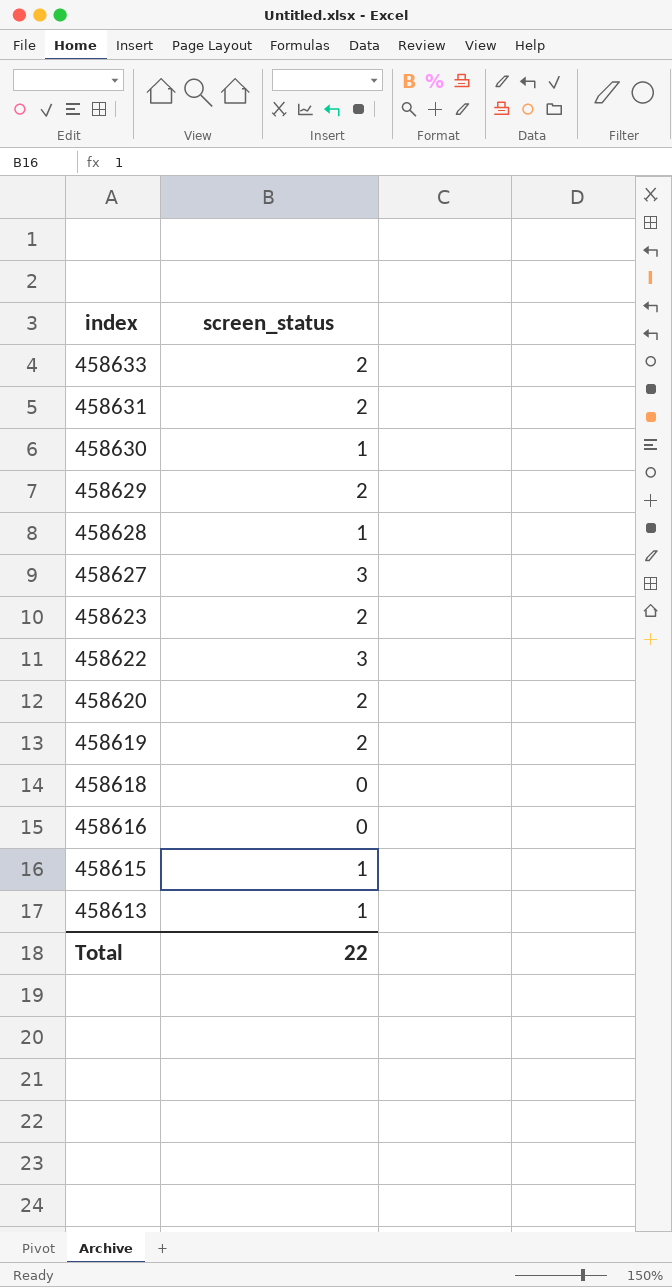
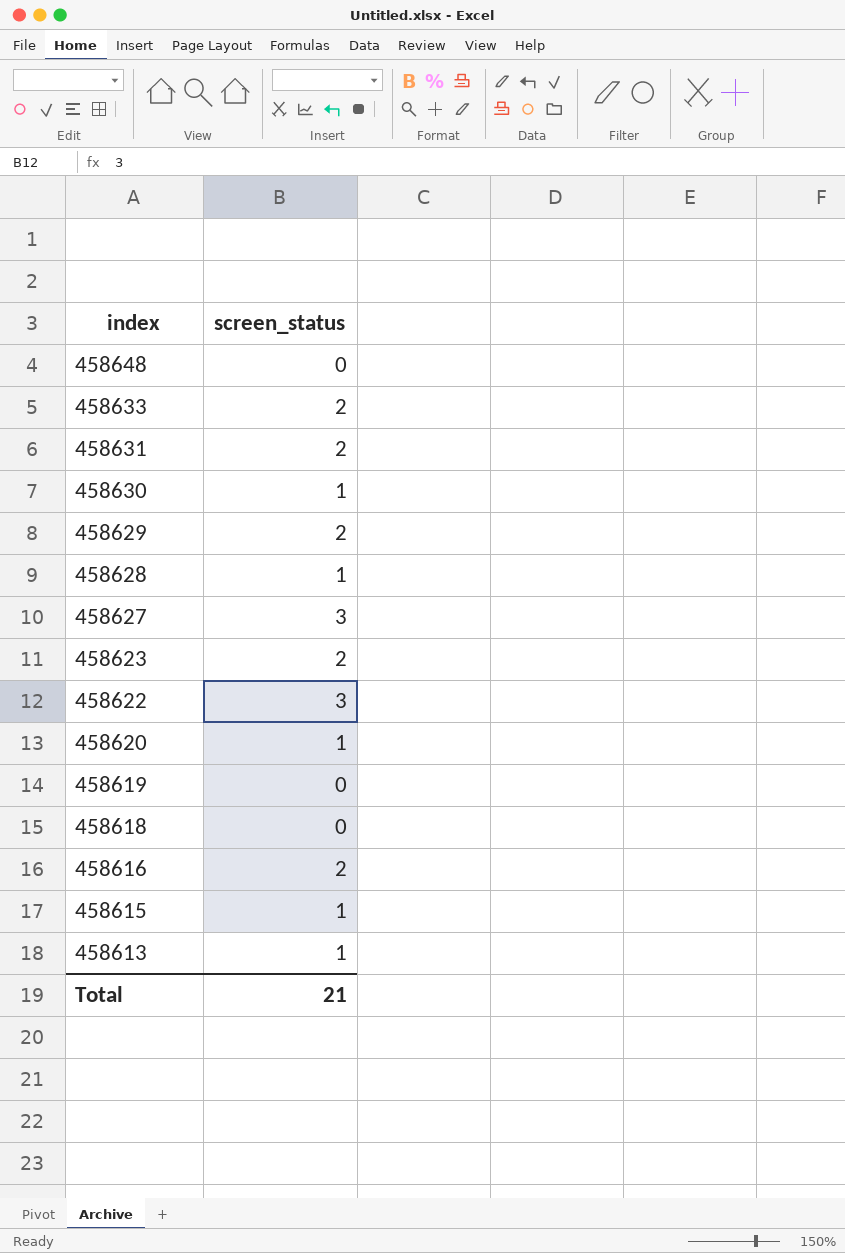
row 458648: none -> 0
458620 | screen_status: 2 -> 1
458619 | screen_status: 2 -> 0
458616 | screen_status: 0 -> 2
Total | screen_status: 22 -> 21

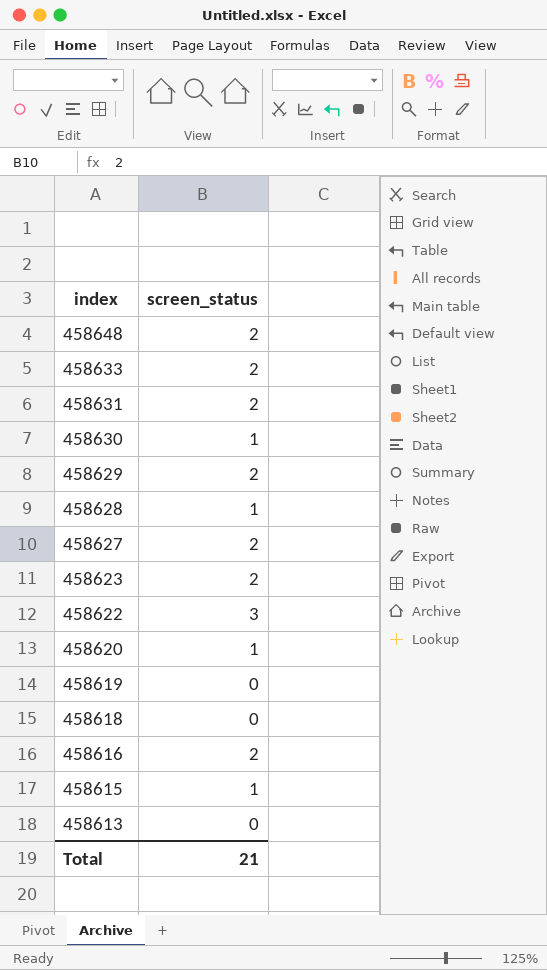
458648 | screen_status: 0 -> 2
458627 | screen_status: 3 -> 2
458613 | screen_status: 1 -> 0

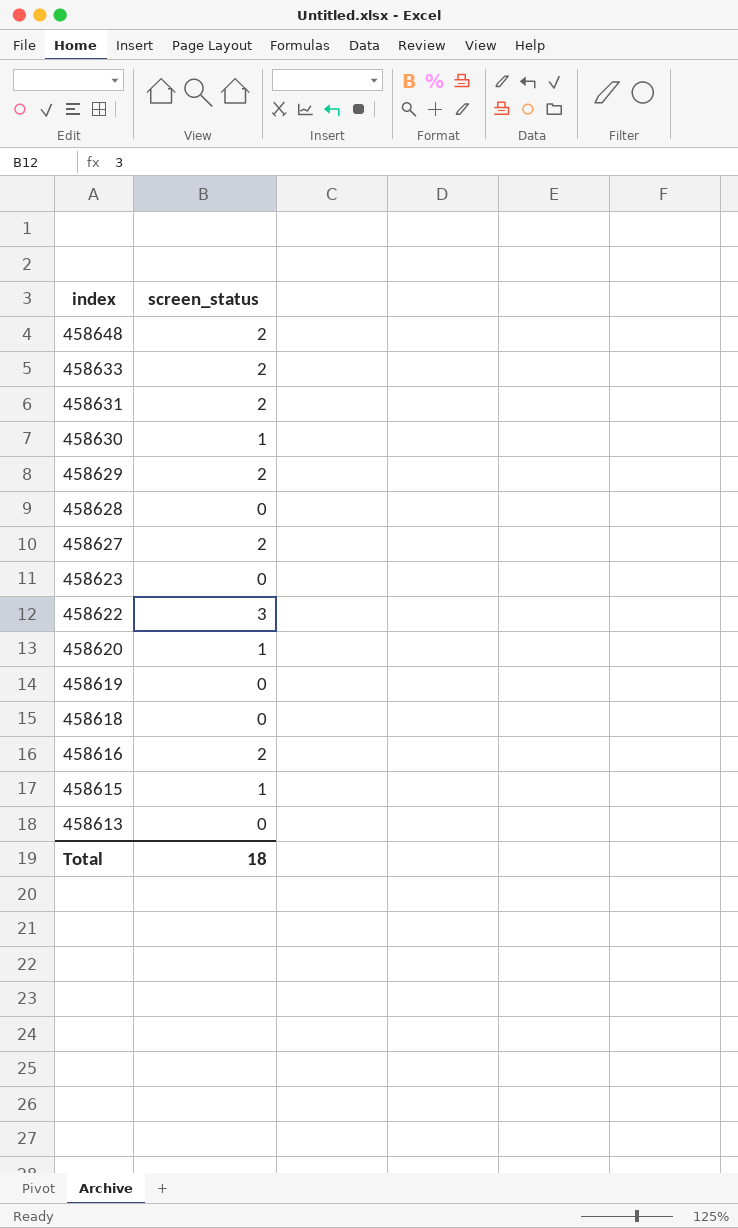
458628 | screen_status: 1 -> 0
458623 | screen_status: 2 -> 0
Total | screen_status: 21 -> 18

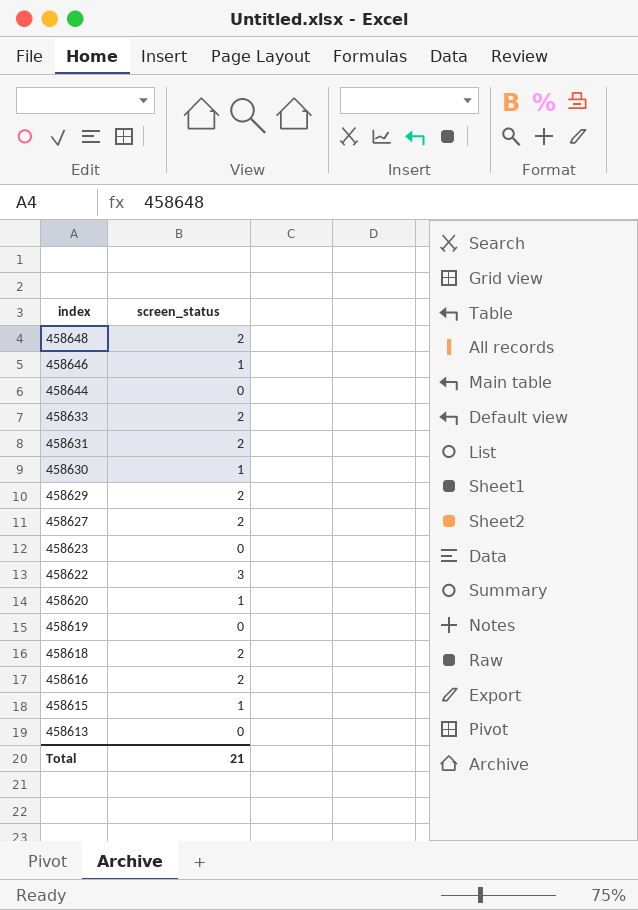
row 458628: 0 -> none
row 458646: none -> 1
row 458644: none -> 0
458618 | screen_status: 0 -> 2
Total | screen_status: 18 -> 21

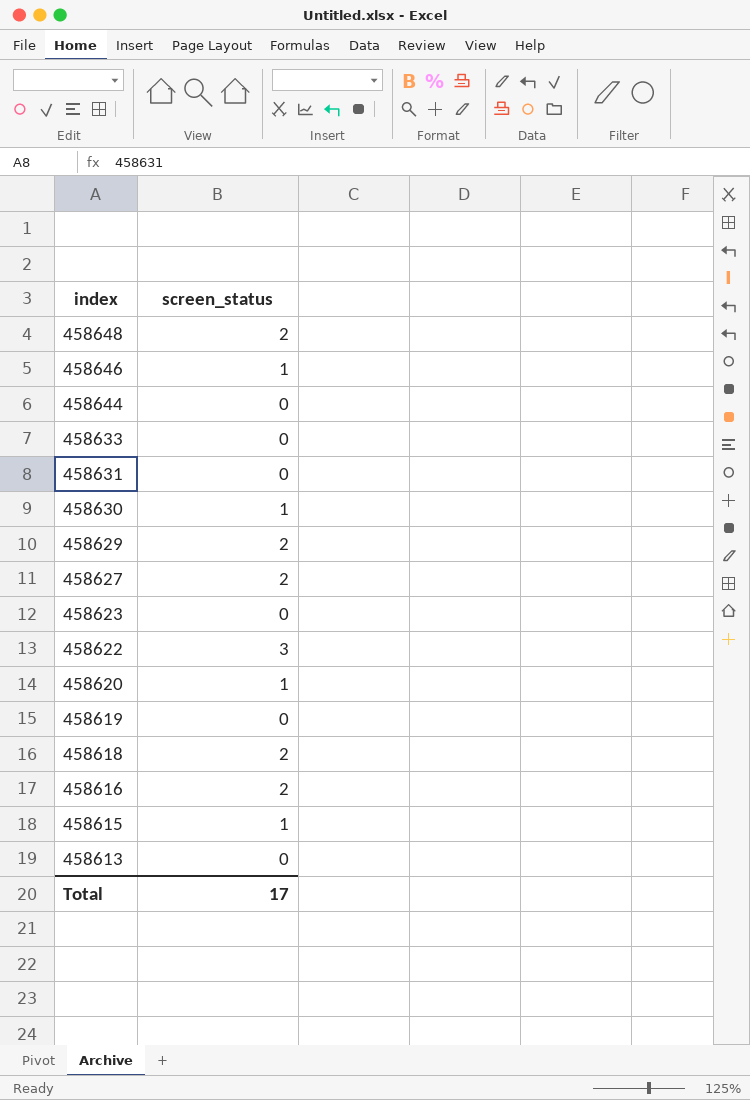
458633 | screen_status: 2 -> 0
458631 | screen_status: 2 -> 0
Total | screen_status: 21 -> 17

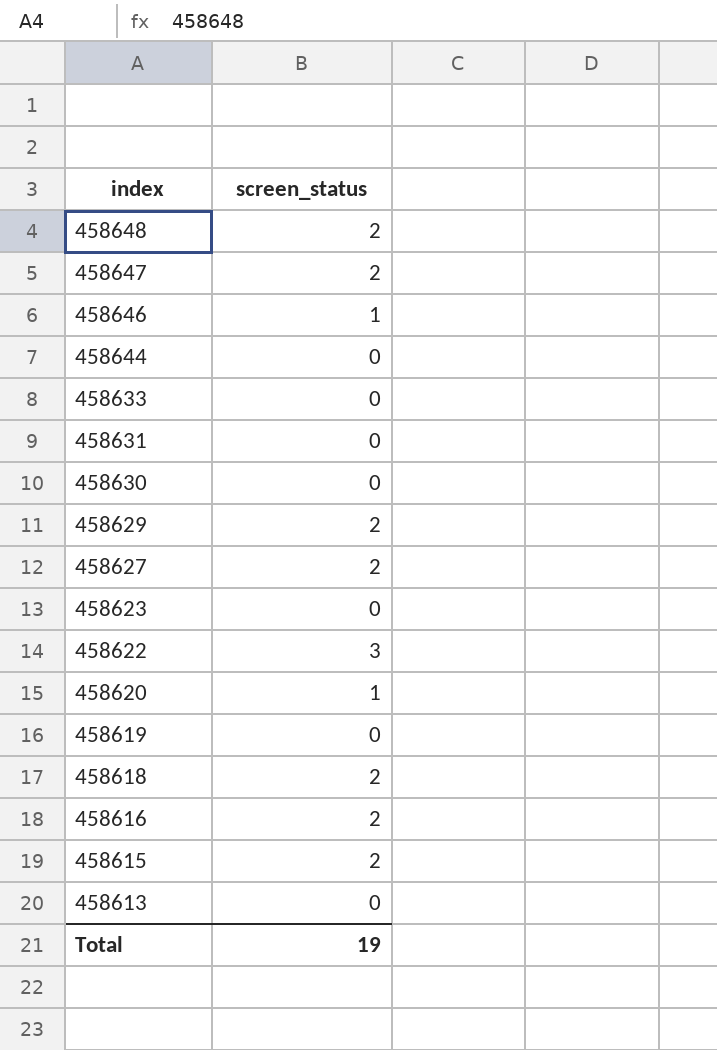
row 458647: none -> 2
458630 | screen_status: 1 -> 0
458615 | screen_status: 1 -> 2
Total | screen_status: 17 -> 19

